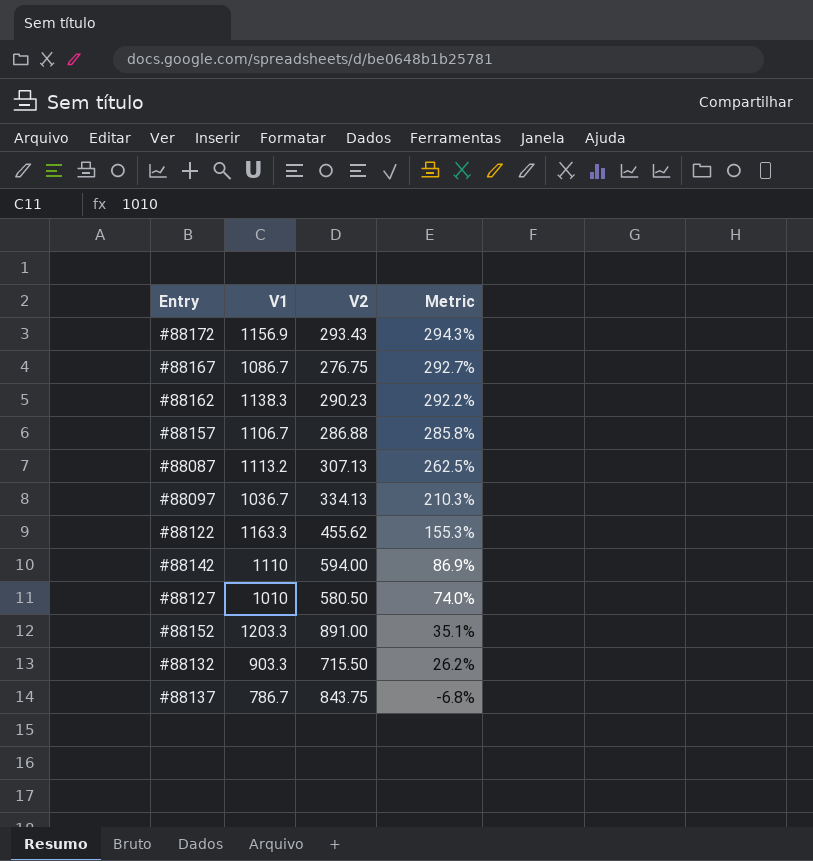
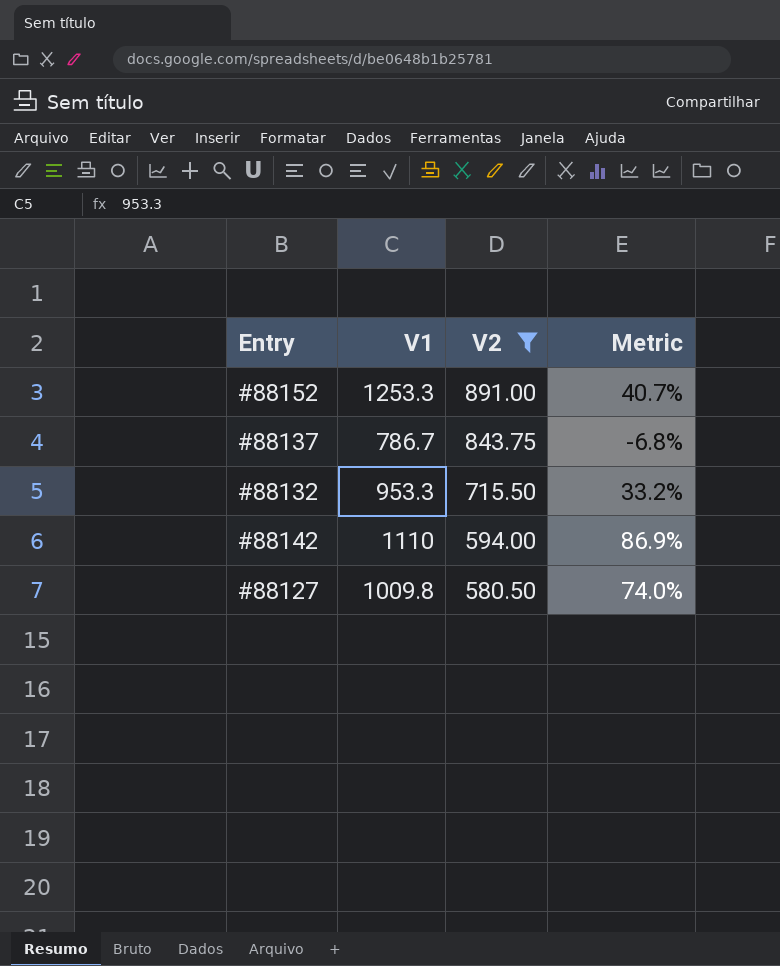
filter: none -> V2 >= 580.50
row order: Metric descending -> V2 descending
#88152 | V1: 1203.3 -> 1253.3
#88152 | Metric: 35.1% -> 40.7%
#88132 | V1: 903.3 -> 953.3
#88132 | Metric: 26.2% -> 33.2%
#88127 | V1: 1010 -> 1009.8

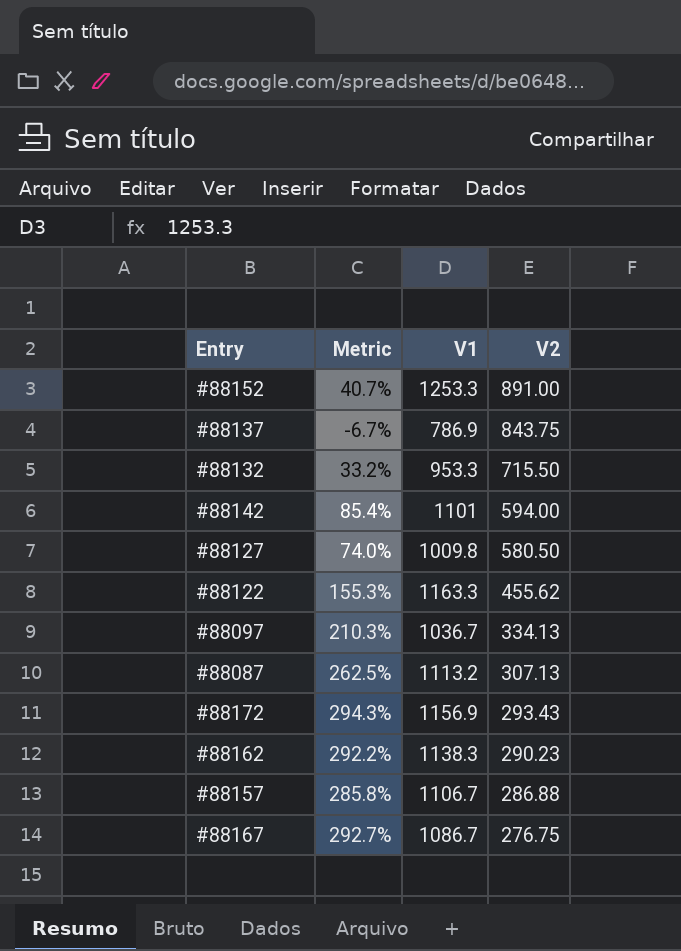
filter: V2 >= 580.50 -> none
column Metric | position: 4 -> 2
#88137 | Metric: -6.8% -> -6.7%
#88137 | V1: 786.7 -> 786.9
#88142 | Metric: 86.9% -> 85.4%
#88142 | V1: 1110 -> 1101

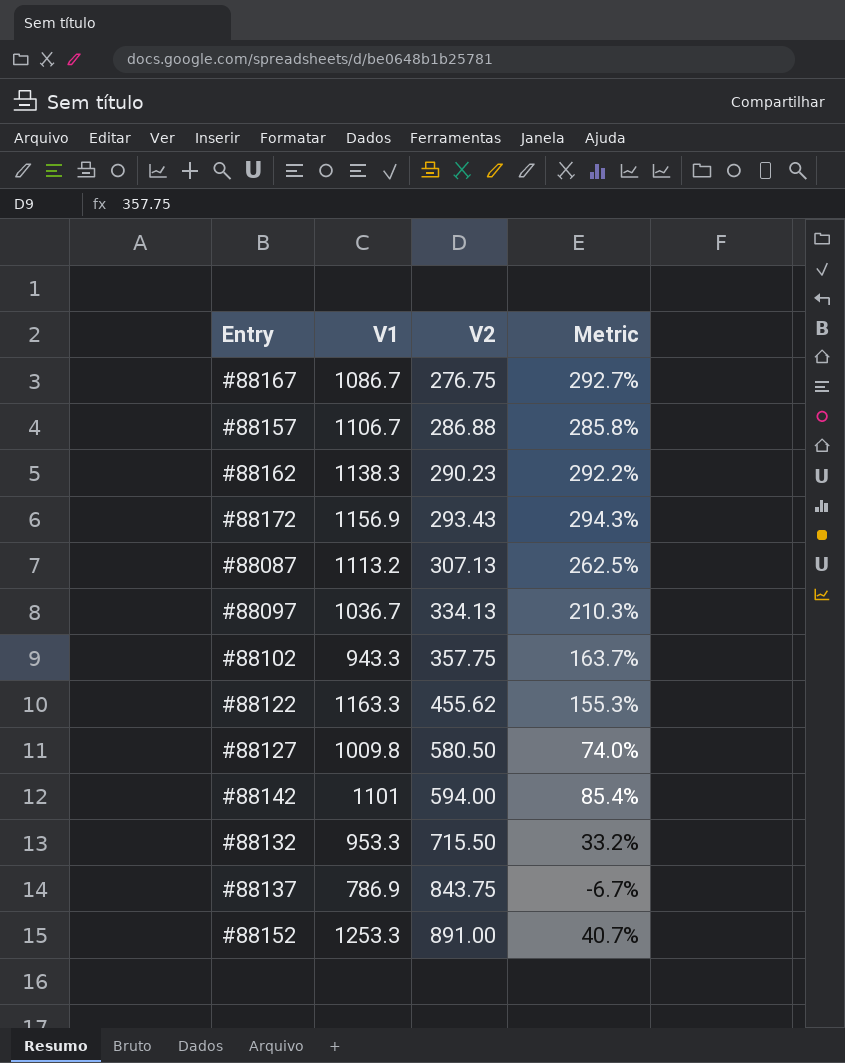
row order: V2 descending -> V2 ascending
column Metric | position: 2 -> 4
row #88102: none -> 943.3 | 357.75 | 163.7%

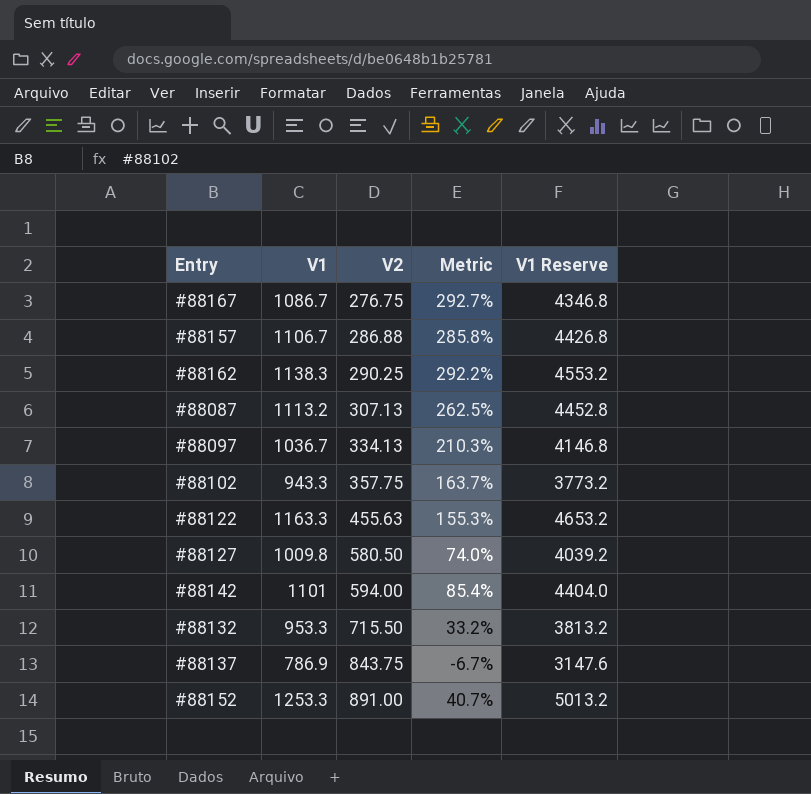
column V1 Reserve | formula: none -> [V1] * 4
row #88172: 1156.9 | 293.43 | 294.3% -> none
#88162 | V2: 290.23 -> 290.25
#88122 | V2: 455.62 -> 455.63

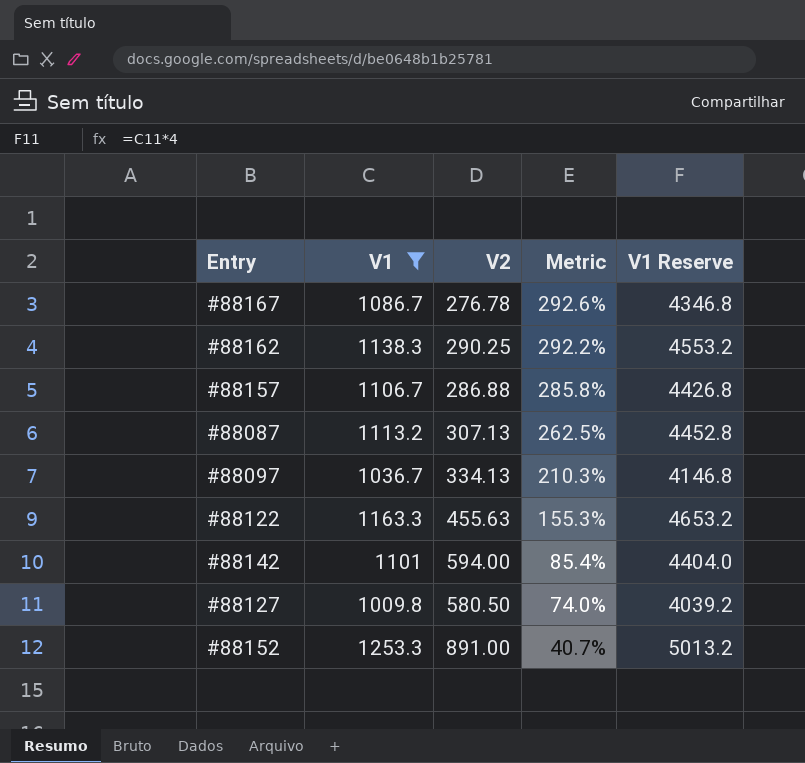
filter: none -> V1 >= 1009.8
row order: V2 ascending -> Metric descending
#88167 | V2: 276.75 -> 276.78
#88167 | Metric: 292.7% -> 292.6%

